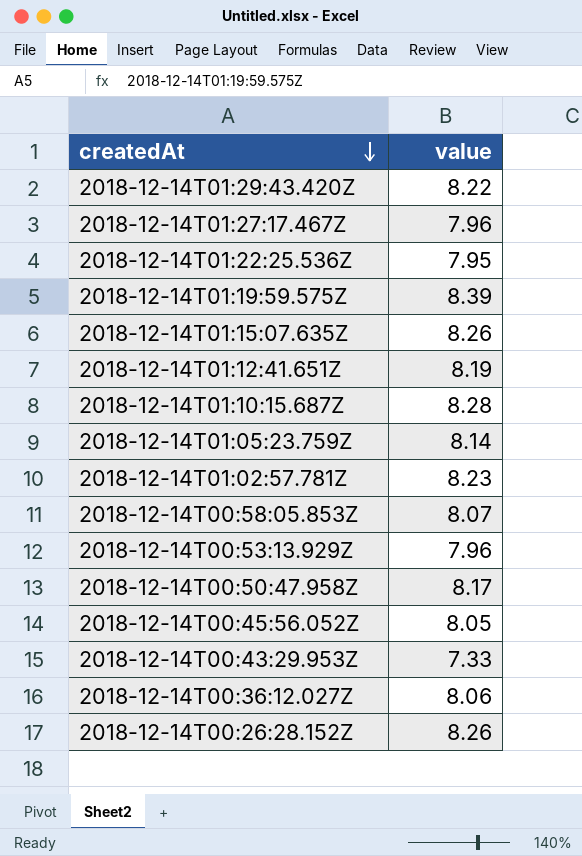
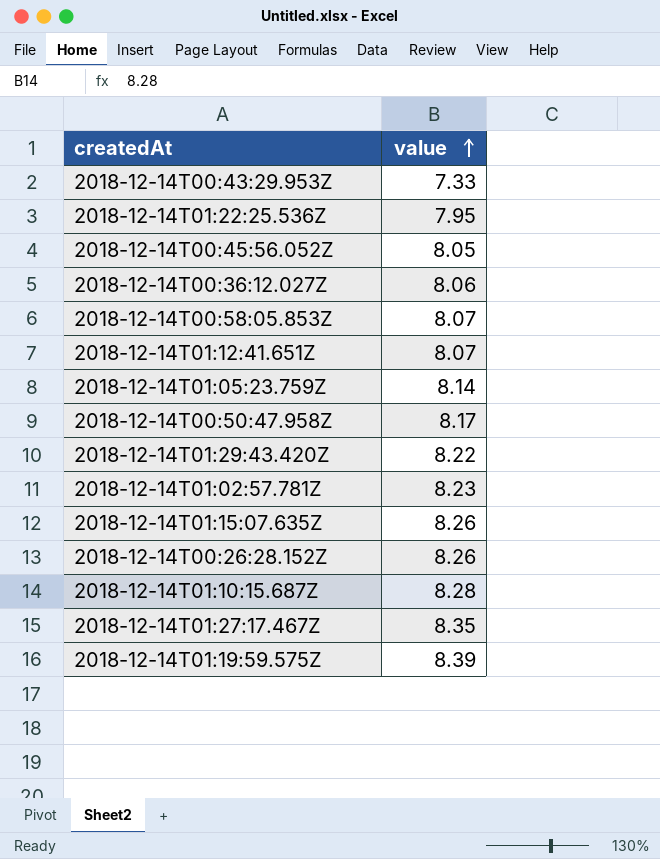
row order: createdAt descending -> value ascending
row 2018-12-14T00:53:13.929Z: 7.96 -> none
2018-12-14T01:12:41.651Z | value: 8.19 -> 8.07
2018-12-14T01:27:17.467Z | value: 7.96 -> 8.35

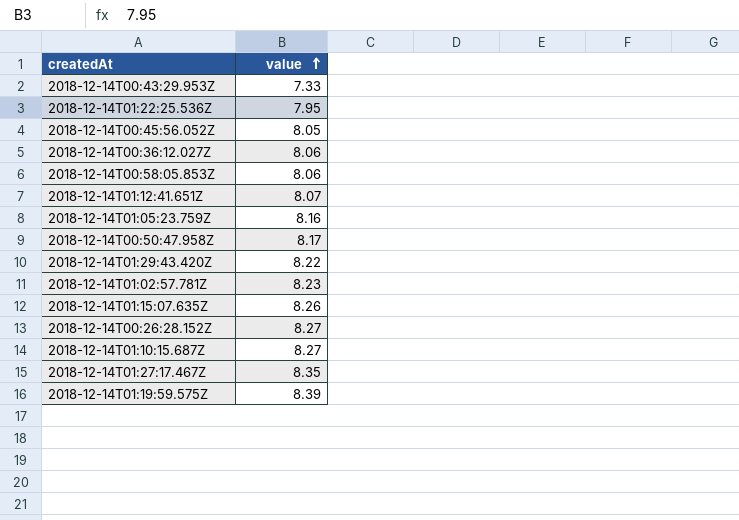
2018-12-14T00:58:05.853Z | value: 8.07 -> 8.06
2018-12-14T01:05:23.759Z | value: 8.14 -> 8.16
2018-12-14T00:26:28.152Z | value: 8.26 -> 8.27
2018-12-14T01:10:15.687Z | value: 8.28 -> 8.27

